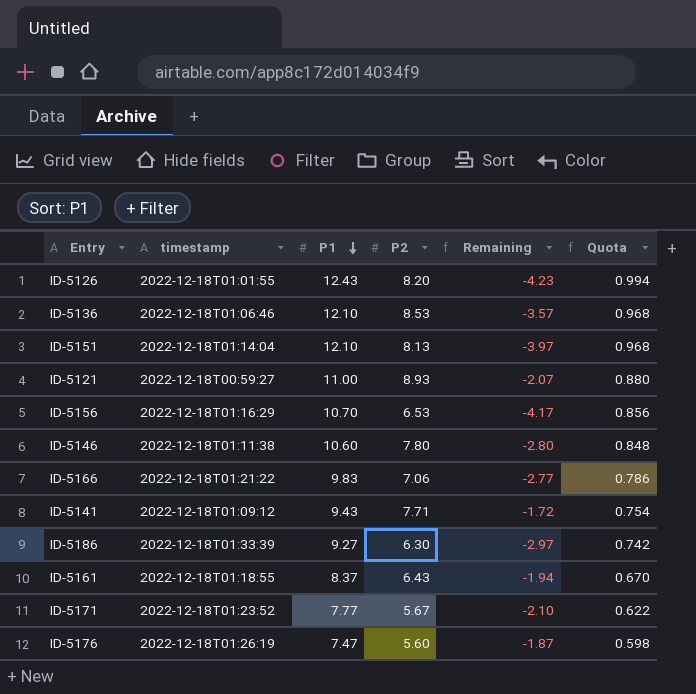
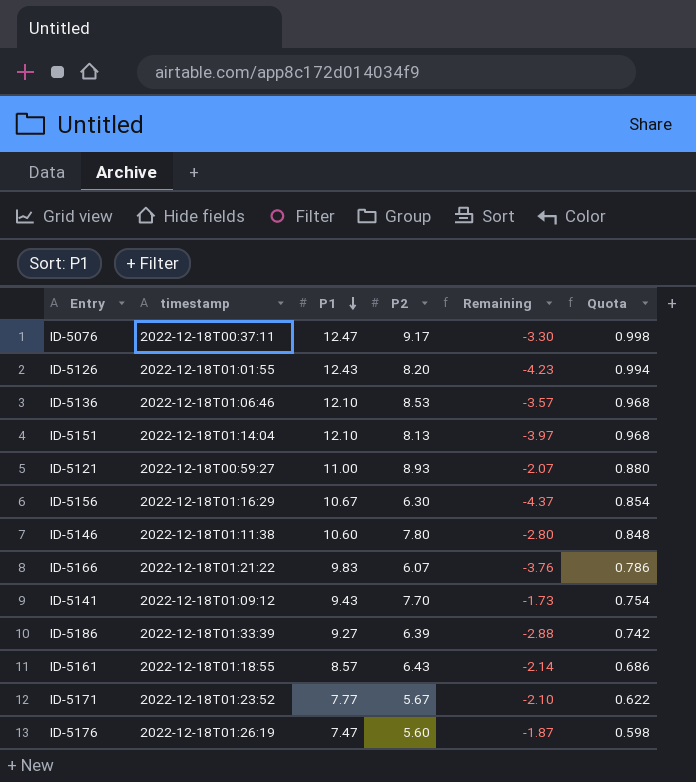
row ID-5076: none -> 2022-12-18T00:37:11 | 12.47 | 9.17 | -3.30 | 0.998
ID-5156 | P1: 10.70 -> 10.67
ID-5156 | P2: 6.53 -> 6.30
ID-5156 | Remaining: -4.17 -> -4.37
ID-5156 | Quota: 0.856 -> 0.854
ID-5166 | P2: 7.06 -> 6.07
ID-5166 | Remaining: -2.77 -> -3.76
ID-5141 | P2: 7.71 -> 7.70
ID-5141 | Remaining: -1.72 -> -1.73
ID-5186 | P2: 6.30 -> 6.39
ID-5186 | Remaining: -2.97 -> -2.88
ID-5161 | P1: 8.37 -> 8.57
ID-5161 | Remaining: -1.94 -> -2.14
ID-5161 | Quota: 0.670 -> 0.686

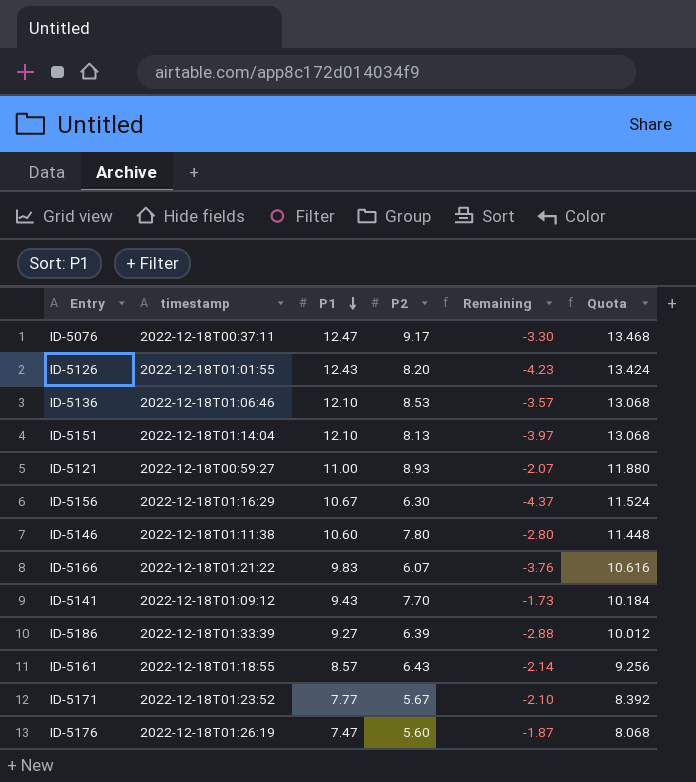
column Quota | formula: [P1] * 0.08 -> [P1] * 1.08

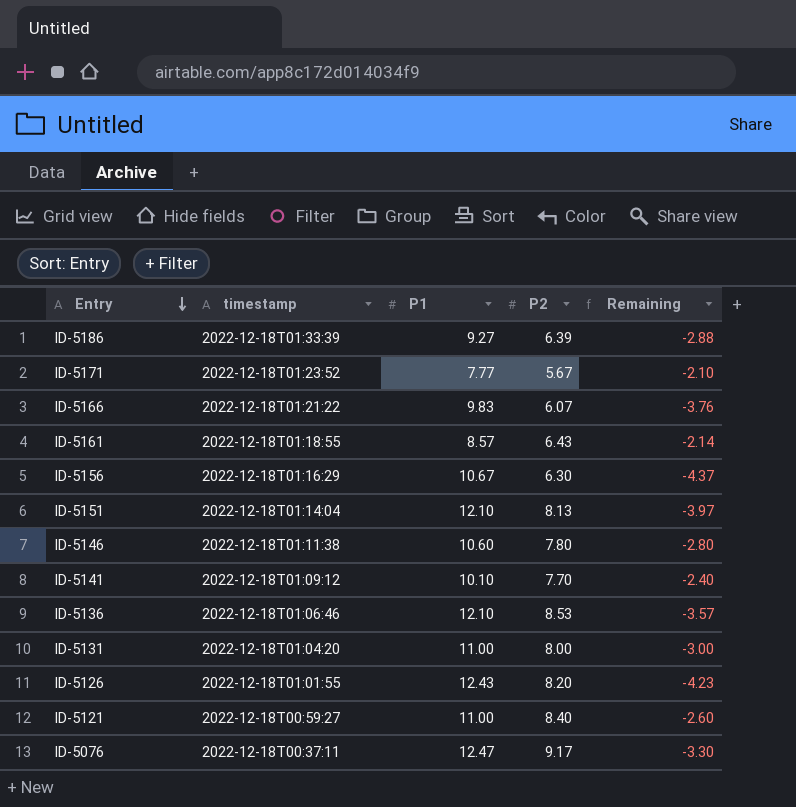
row order: P1 descending -> Entry descending
column Quota | formula: [P1] * 1.08 -> none
row ID-5176: 2022-12-18T01:26:19 | 7.47 | 5.60 | -1.87 | 8.068 -> none
ID-5141 | P1: 9.43 -> 10.10
ID-5141 | Remaining: -1.73 -> -2.40
row ID-5131: none -> 2022-12-18T01:04:20 | 11.00 | 8.00 | -3.00
ID-5121 | P2: 8.93 -> 8.40
ID-5121 | Remaining: -2.07 -> -2.60

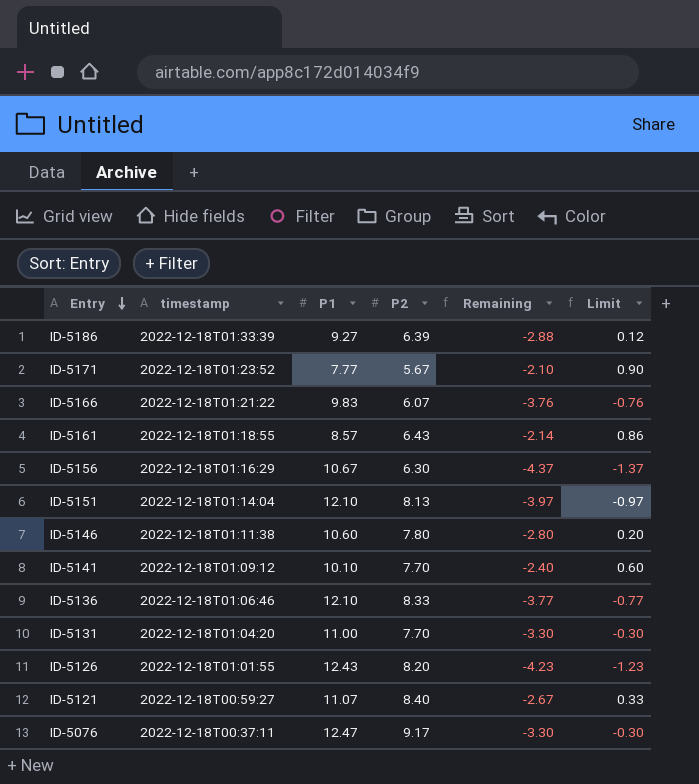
column Limit | formula: none -> [Remaining] + 3
ID-5136 | P2: 8.53 -> 8.33
ID-5136 | Remaining: -3.57 -> -3.77
ID-5131 | P2: 8.00 -> 7.70
ID-5131 | Remaining: -3.00 -> -3.30
ID-5121 | P1: 11.00 -> 11.07
ID-5121 | Remaining: -2.60 -> -2.67

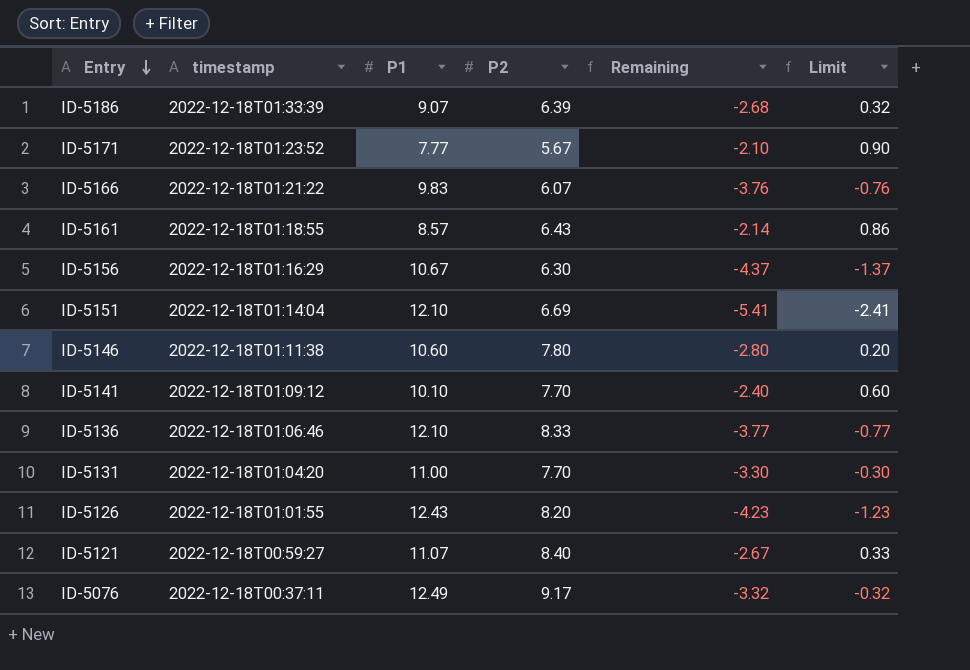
ID-5186 | P1: 9.27 -> 9.07
ID-5186 | Remaining: -2.88 -> -2.68
ID-5186 | Limit: 0.12 -> 0.32
ID-5151 | P2: 8.13 -> 6.69
ID-5151 | Remaining: -3.97 -> -5.41
ID-5151 | Limit: -0.97 -> -2.41
ID-5076 | P1: 12.47 -> 12.49
ID-5076 | Remaining: -3.30 -> -3.32
ID-5076 | Limit: -0.30 -> -0.32

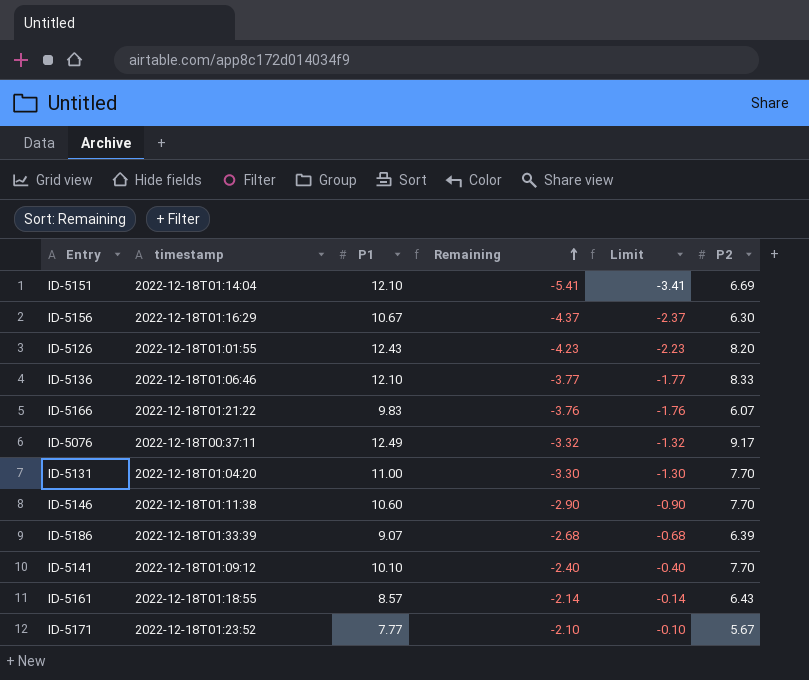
row order: Entry descending -> Remaining ascending
column Limit | formula: [Remaining] + 3 -> [Remaining] + 2
column P2 | position: 4 -> 6
row ID-5121: 2022-12-18T00:59:27 | 11.07 | 8.40 | -2.67 | 0.33 -> none
ID-5146 | Remaining: -2.80 -> -2.90
ID-5146 | P2: 7.80 -> 7.70

